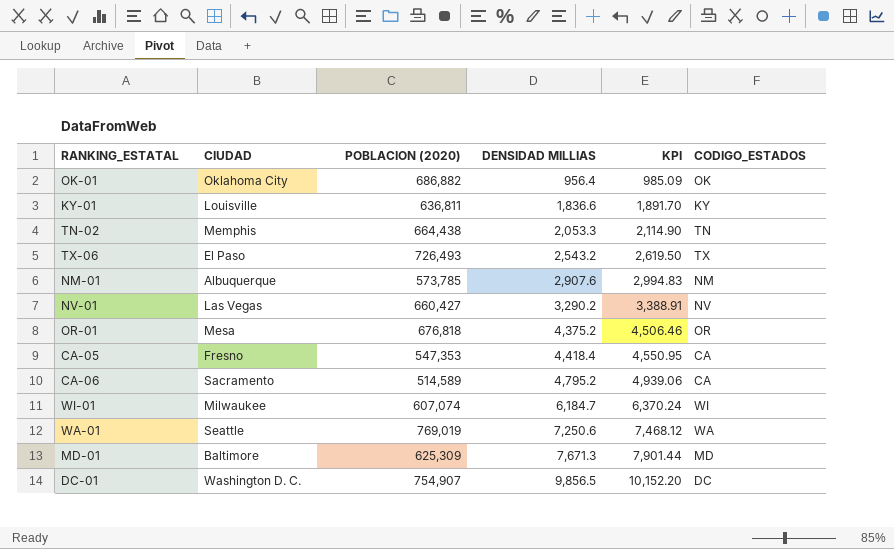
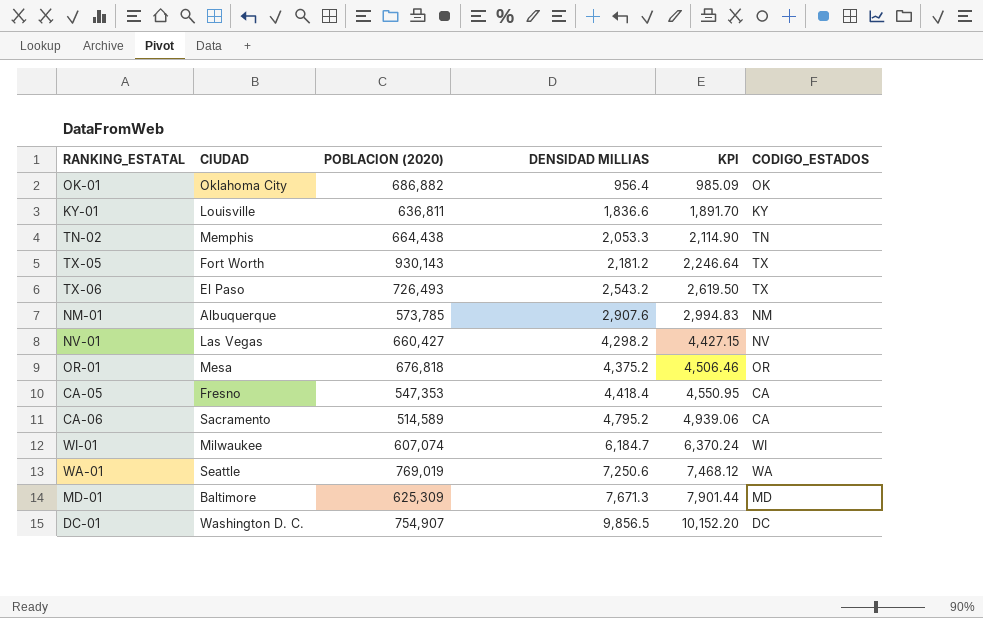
row TX-05: none -> Fort Worth | 930,143 | 2,181.2 | 2,246.64 | TX
NV-01 | DENSIDAD MILLIAS: 3,290.2 -> 4,298.2
NV-01 | KPI: 3,388.91 -> 4,427.15

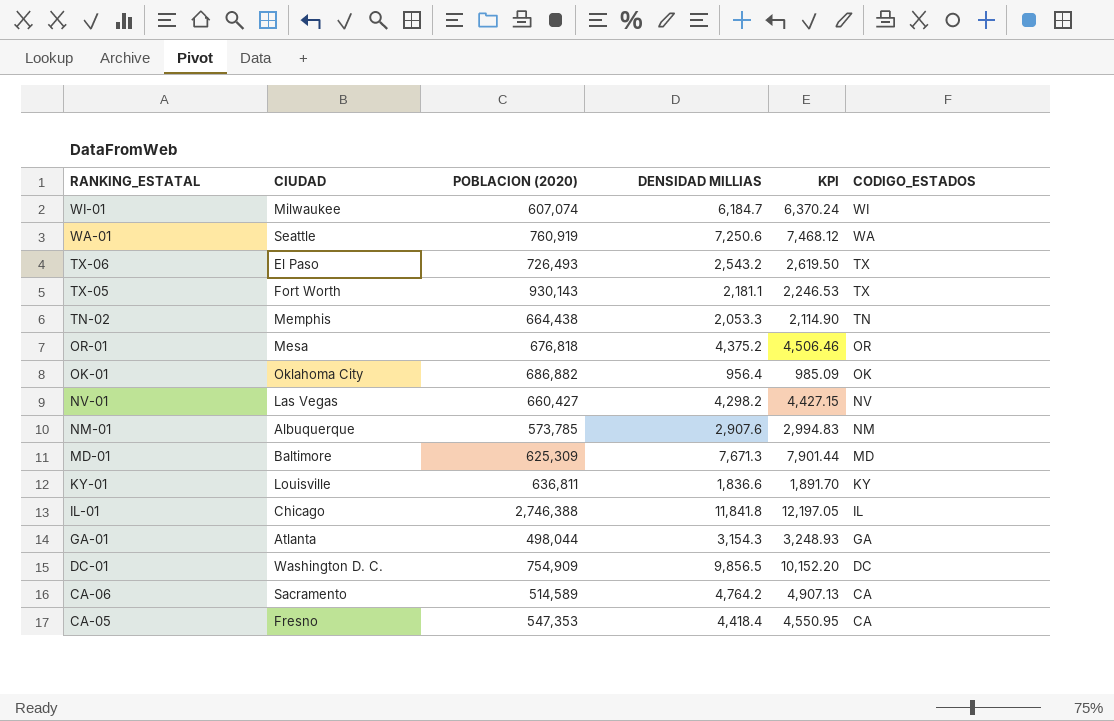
row order: DENSIDAD MILLIAS ascending -> RANKING_ESTATAL descending
WA-01 | POBLACION (2020): 769,019 -> 760,919
TX-05 | DENSIDAD MILLIAS: 2,181.2 -> 2,181.1
TX-05 | KPI: 2,246.64 -> 2,246.53
row IL-01: none -> Chicago | 2,746,388 | 11,841.8 | 12,197.05 | IL
row GA-01: none -> Atlanta | 498,044 | 3,154.3 | 3,248.93 | GA
DC-01 | POBLACION (2020): 754,907 -> 754,909
CA-06 | DENSIDAD MILLIAS: 4,795.2 -> 4,764.2
CA-06 | KPI: 4,939.06 -> 4,907.13

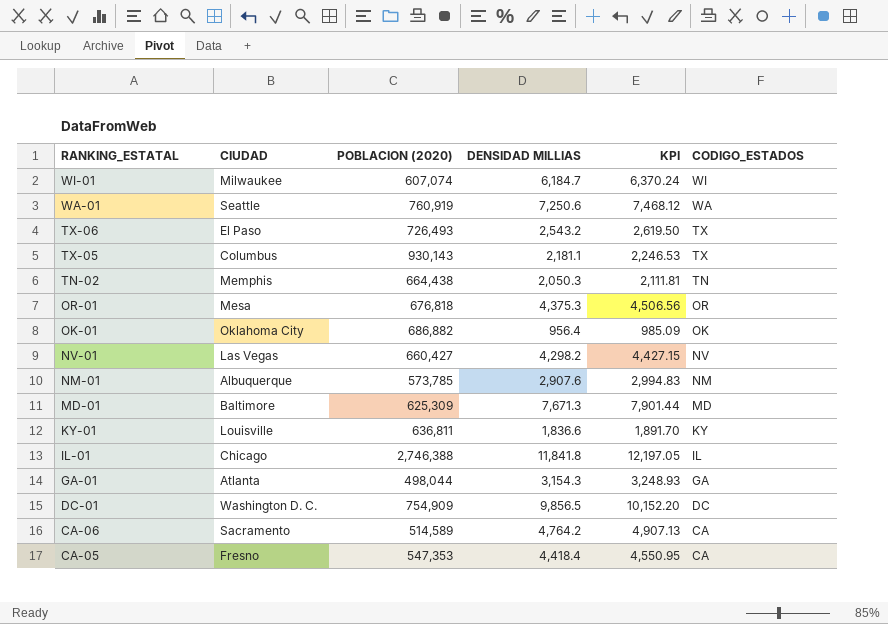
TX-05 | CIUDAD: Fort Worth -> Columbus
TN-02 | DENSIDAD MILLIAS: 2,053.3 -> 2,050.3
TN-02 | KPI: 2,114.90 -> 2,111.81
OR-01 | DENSIDAD MILLIAS: 4,375.2 -> 4,375.3
OR-01 | KPI: 4,506.46 -> 4,506.56

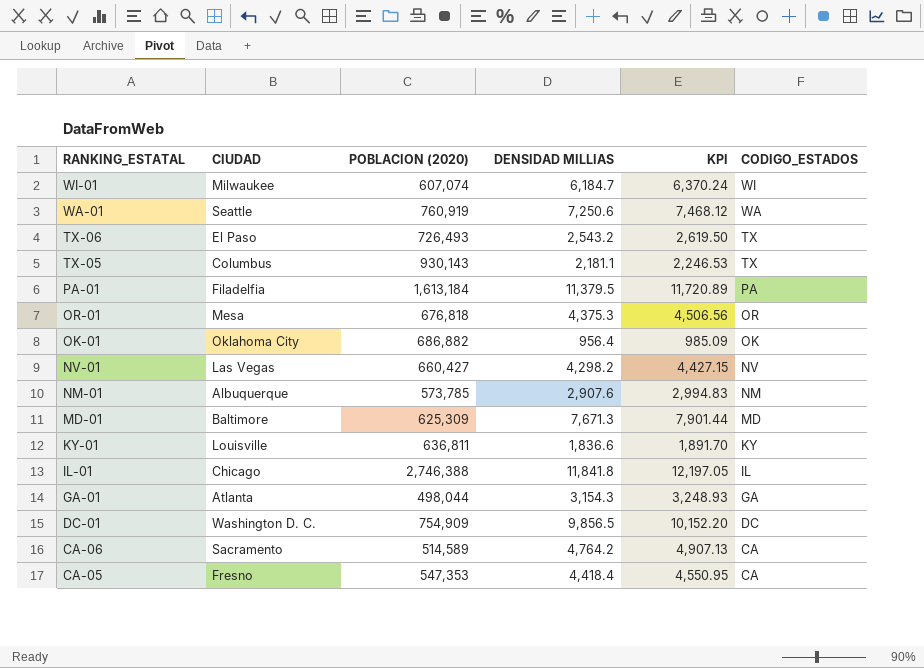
row TN-02: Memphis | 664,438 | 2,050.3 | 2,111.81 | TN -> none
row PA-01: none -> Filadelfia | 1,613,184 | 11,379.5 | 11,720.89 | PA

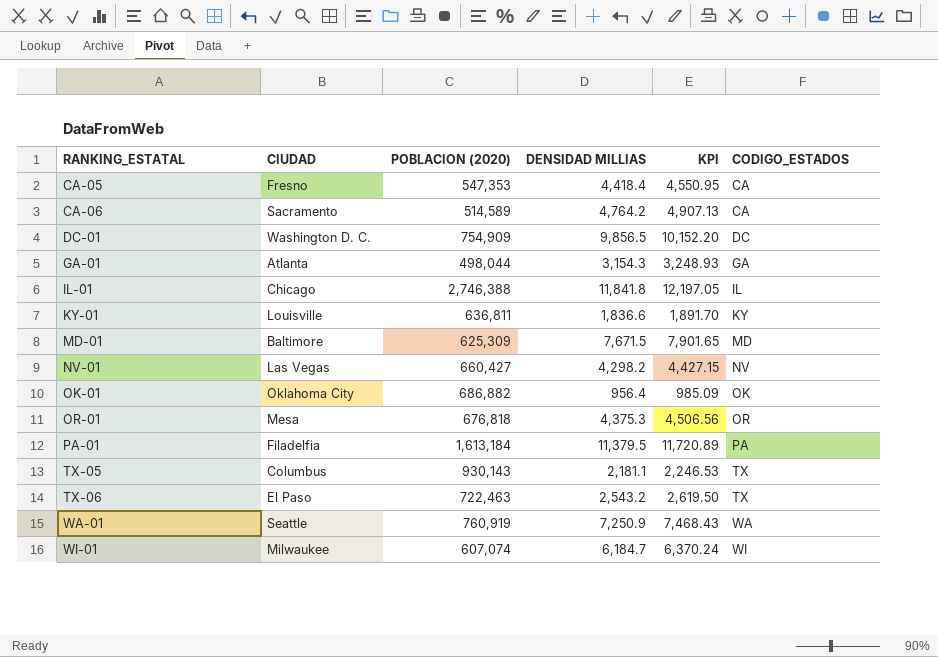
row order: RANKING_ESTATAL descending -> RANKING_ESTATAL ascending
row NM-01: Albuquerque | 573,785 | 2,907.6 | 2,994.83 | NM -> none
MD-01 | DENSIDAD MILLIAS: 7,671.3 -> 7,671.5
MD-01 | KPI: 7,901.44 -> 7,901.65
TX-06 | POBLACION (2020): 726,493 -> 722,463
WA-01 | DENSIDAD MILLIAS: 7,250.6 -> 7,250.9
WA-01 | KPI: 7,468.12 -> 7,468.43

